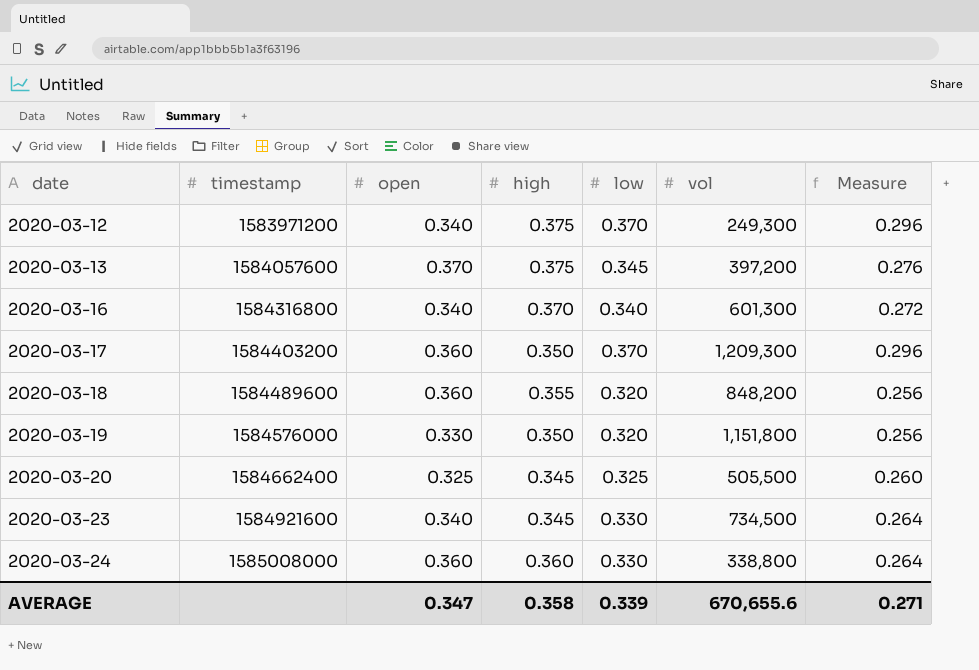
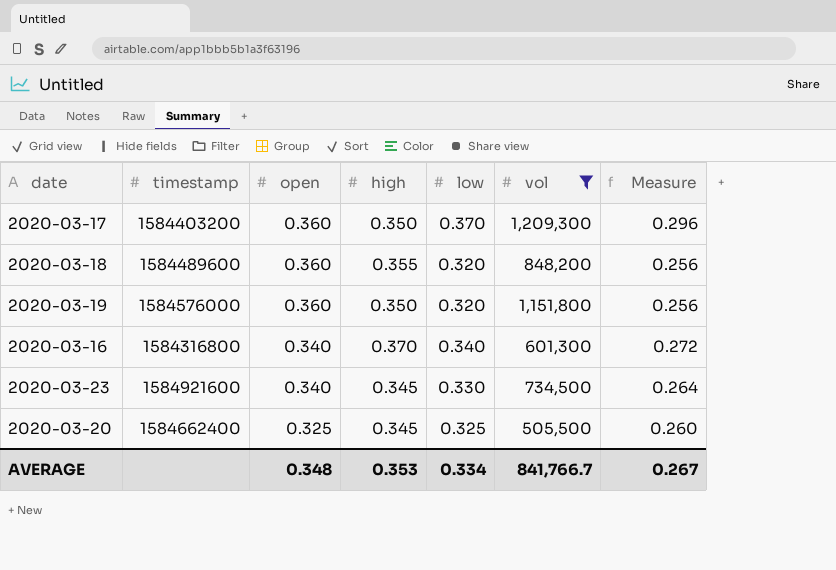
filter: none -> vol >= 505,500
row order: date ascending -> open descending
2020-03-19 | open: 0.330 -> 0.360
AVERAGE | open: 0.347 -> 0.348
AVERAGE | high: 0.358 -> 0.353
AVERAGE | low: 0.339 -> 0.334
AVERAGE | vol: 670,655.6 -> 841,766.7
AVERAGE | Measure: 0.271 -> 0.267

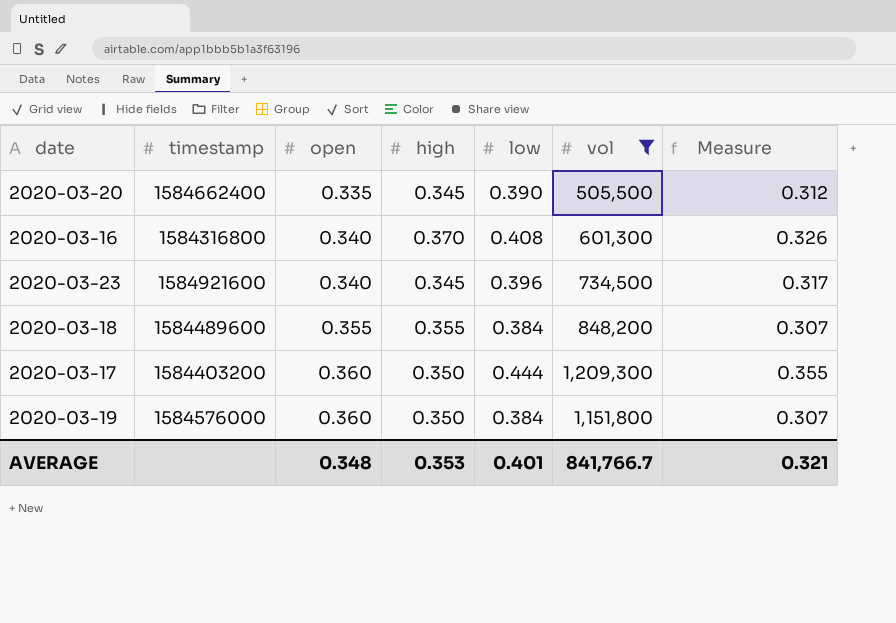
row order: open descending -> open ascending
2020-03-20 | open: 0.325 -> 0.335
2020-03-20 | low: 0.325 -> 0.390
2020-03-20 | Measure: 0.260 -> 0.312
2020-03-16 | low: 0.340 -> 0.408
2020-03-16 | Measure: 0.272 -> 0.326
2020-03-23 | low: 0.330 -> 0.396
2020-03-23 | Measure: 0.264 -> 0.317
2020-03-18 | open: 0.360 -> 0.355
2020-03-18 | low: 0.320 -> 0.384
2020-03-18 | Measure: 0.256 -> 0.307
2020-03-17 | low: 0.370 -> 0.444
2020-03-17 | Measure: 0.296 -> 0.355
2020-03-19 | low: 0.320 -> 0.384
2020-03-19 | Measure: 0.256 -> 0.307
AVERAGE | low: 0.334 -> 0.401
AVERAGE | Measure: 0.267 -> 0.321

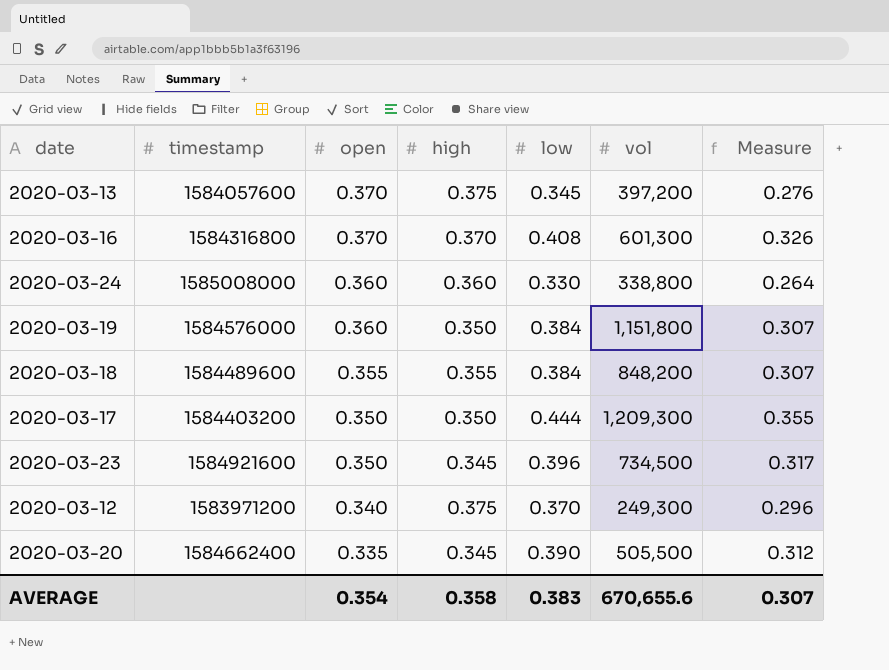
filter: vol >= 505,500 -> none
row order: open ascending -> open descending
2020-03-16 | open: 0.340 -> 0.370
2020-03-17 | open: 0.360 -> 0.350
2020-03-23 | open: 0.340 -> 0.350
AVERAGE | open: 0.348 -> 0.354
AVERAGE | high: 0.353 -> 0.358
AVERAGE | low: 0.401 -> 0.383
AVERAGE | vol: 841,766.7 -> 670,655.6
AVERAGE | Measure: 0.321 -> 0.307

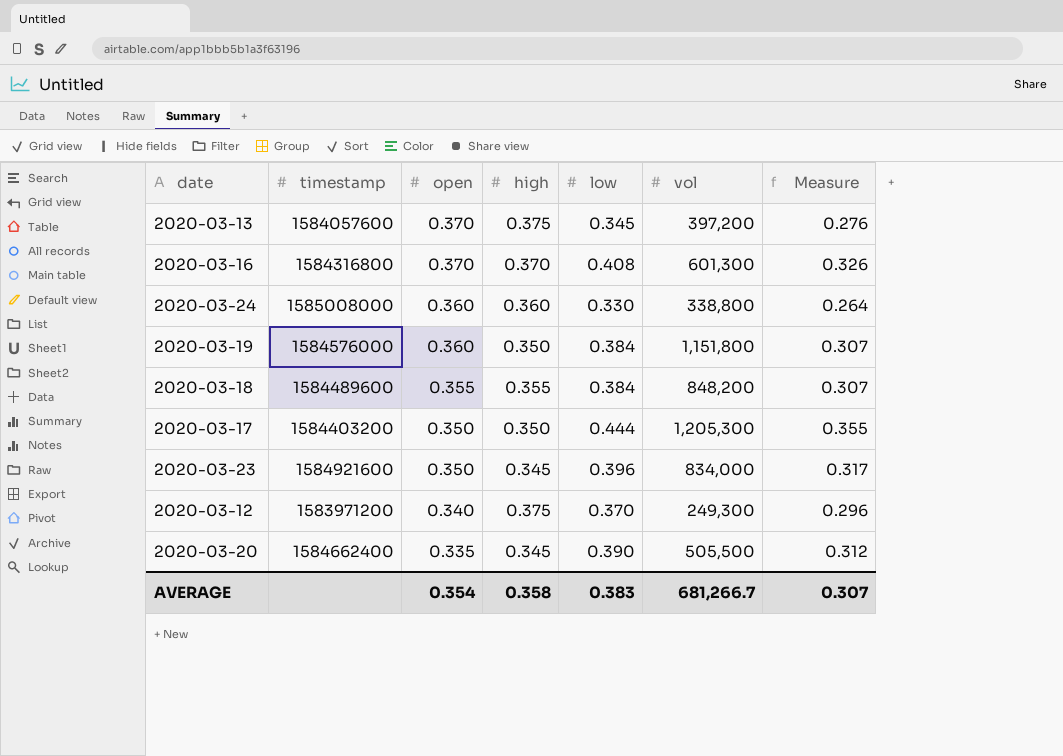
2020-03-17 | vol: 1,209,300 -> 1,205,300
2020-03-23 | vol: 734,500 -> 834,000
AVERAGE | vol: 670,655.6 -> 681,266.7

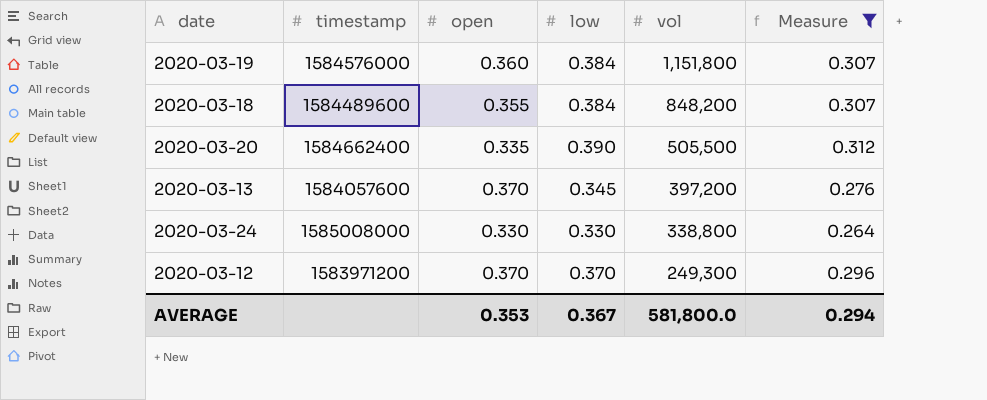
filter: none -> Measure <= 0.312
row order: open descending -> vol descending
column high | position: 4 -> none
2020-03-24 | open: 0.360 -> 0.330
2020-03-12 | open: 0.340 -> 0.370
AVERAGE | open: 0.354 -> 0.353
AVERAGE | low: 0.383 -> 0.367
AVERAGE | vol: 681,266.7 -> 581,800.0
AVERAGE | Measure: 0.307 -> 0.294

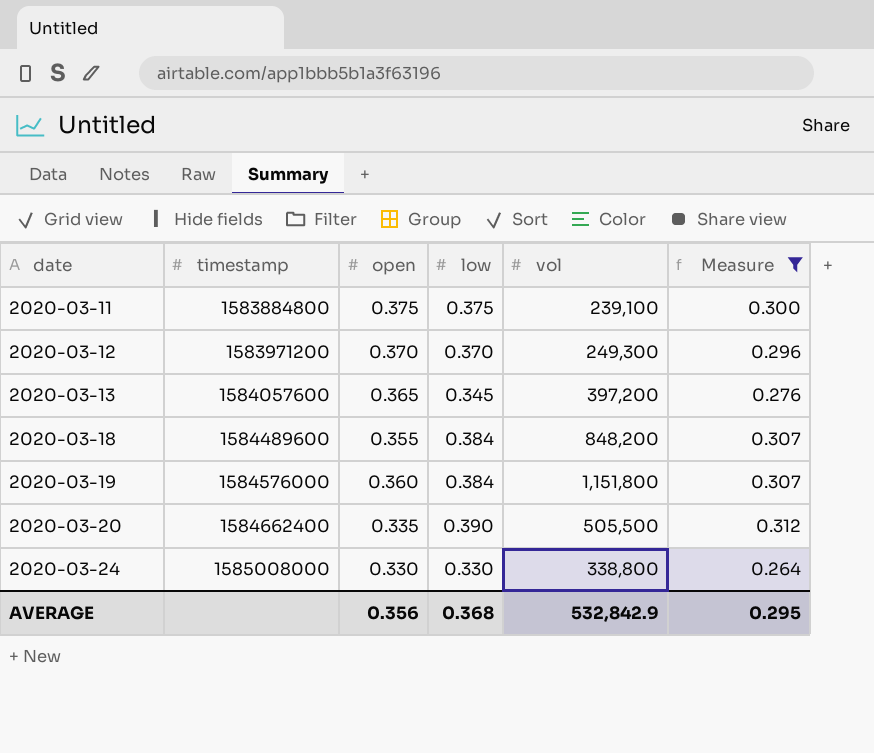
row order: vol descending -> date ascending
row 2020-03-11: none -> 1583884800 | 0.375 | 0.375 | 239,100 | 0.300
2020-03-13 | open: 0.370 -> 0.365
AVERAGE | open: 0.353 -> 0.356
AVERAGE | low: 0.367 -> 0.368
AVERAGE | vol: 581,800.0 -> 532,842.9
AVERAGE | Measure: 0.294 -> 0.295

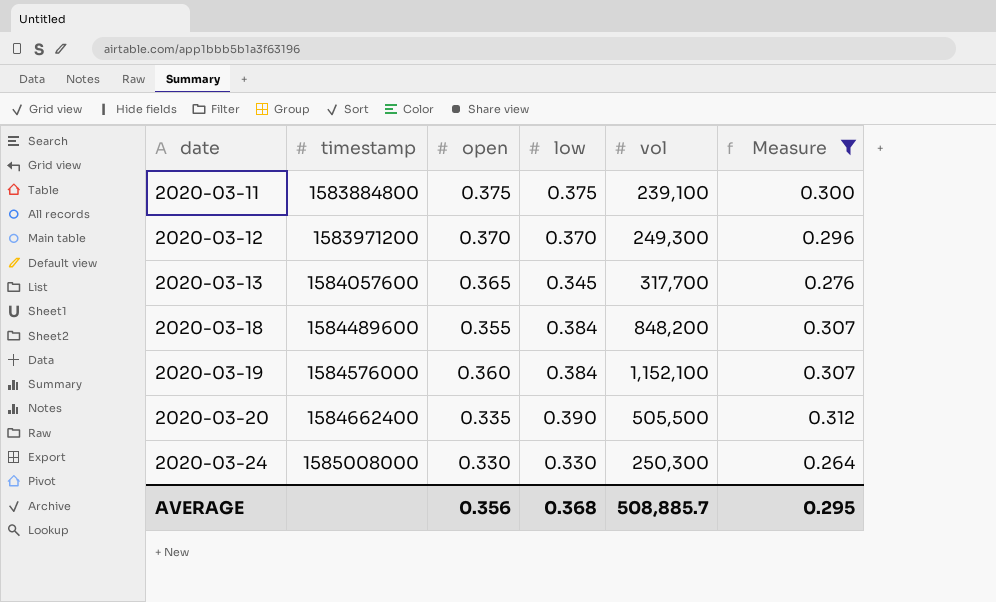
2020-03-13 | vol: 397,200 -> 317,700
2020-03-19 | vol: 1,151,800 -> 1,152,100
2020-03-24 | vol: 338,800 -> 250,300
AVERAGE | vol: 532,842.9 -> 508,885.7

